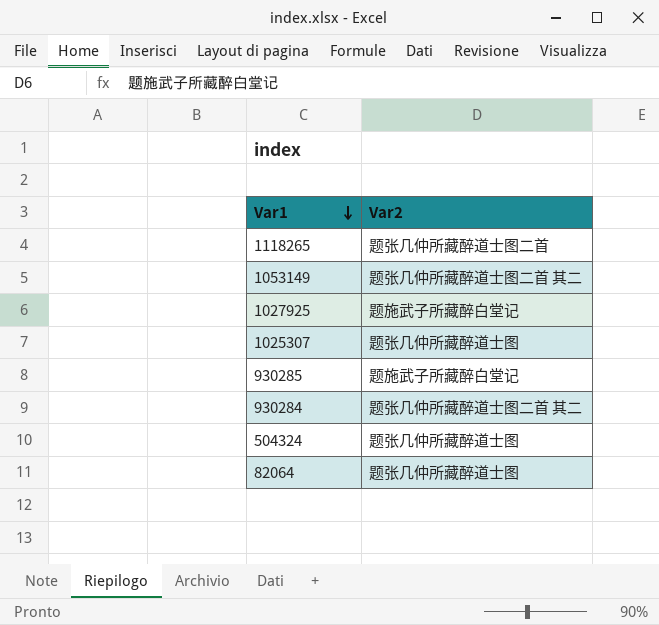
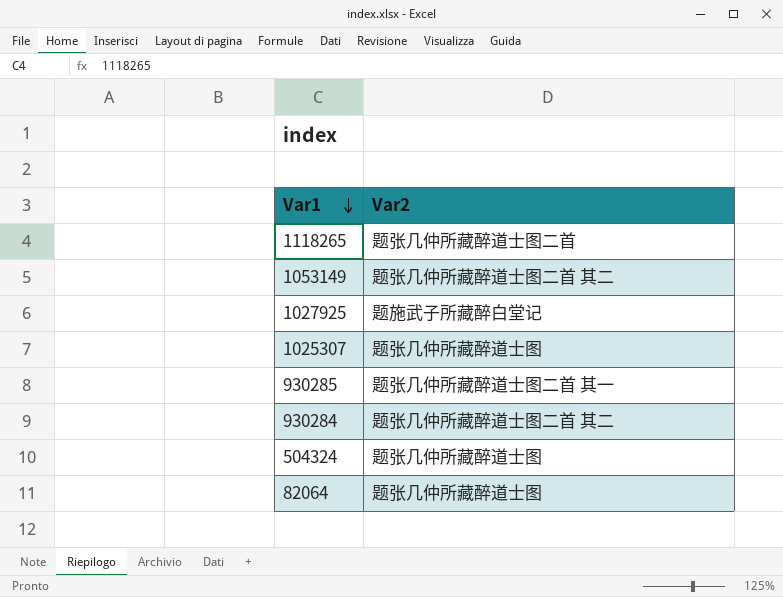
930285 | Var2: 题施武子所藏醉白堂记 -> 题张几仲所藏醉道士图二首 其一

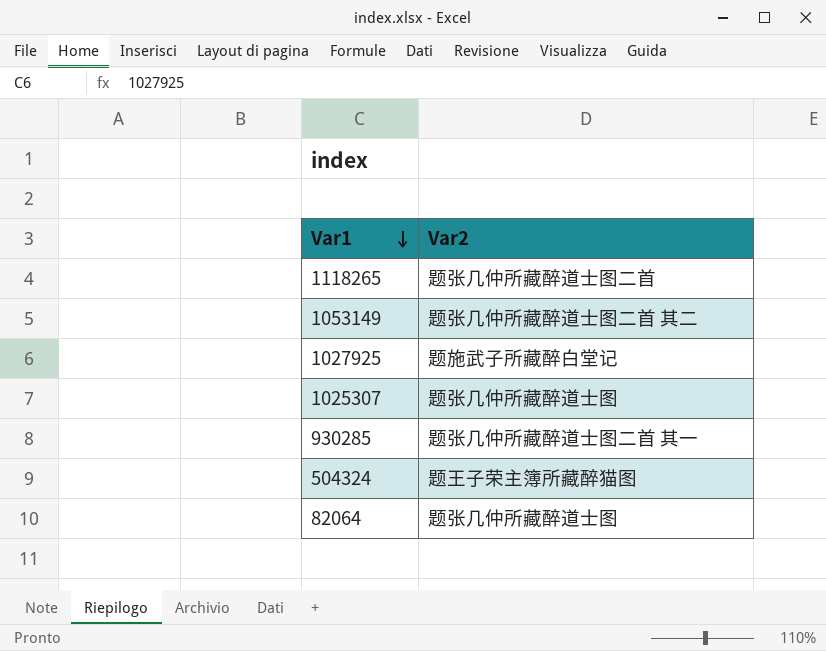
row 930284: 题张几仲所藏醉道士图二首 其二 -> none
504324 | Var2: 题张几仲所藏醉道士图 -> 题王子荣主簿所藏醉猫图

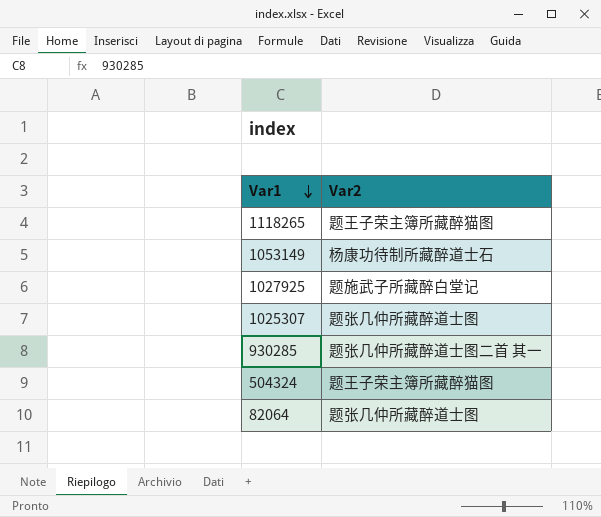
1118265 | Var2: 题张几仲所藏醉道士图二首 -> 题王子荣主簿所藏醉猫图
1053149 | Var2: 题张几仲所藏醉道士图二首 其二 -> 杨康功待制所藏醉道士石

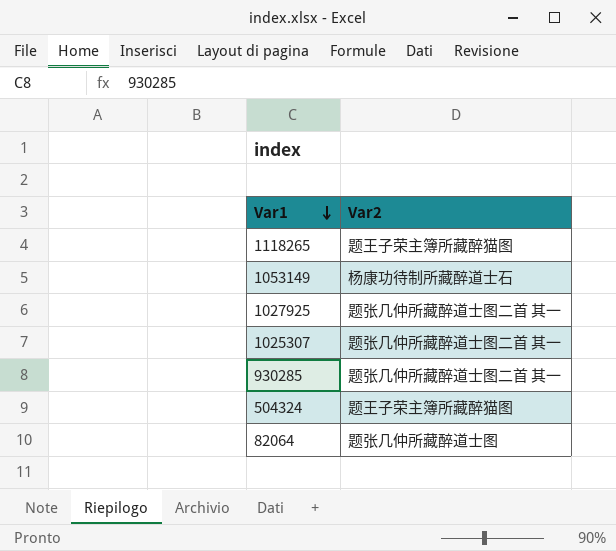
1027925 | Var2: 题施武子所藏醉白堂记 -> 题张几仲所藏醉道士图二首 其一
1025307 | Var2: 题张几仲所藏醉道士图 -> 题张几仲所藏醉道士图二首 其一

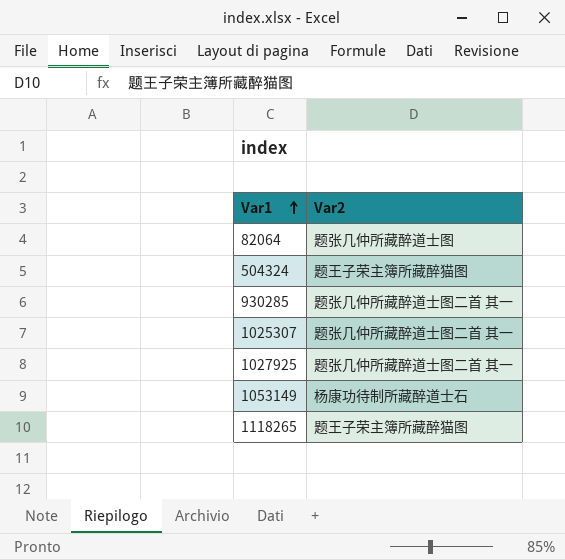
row order: Var1 descending -> Var1 ascending

